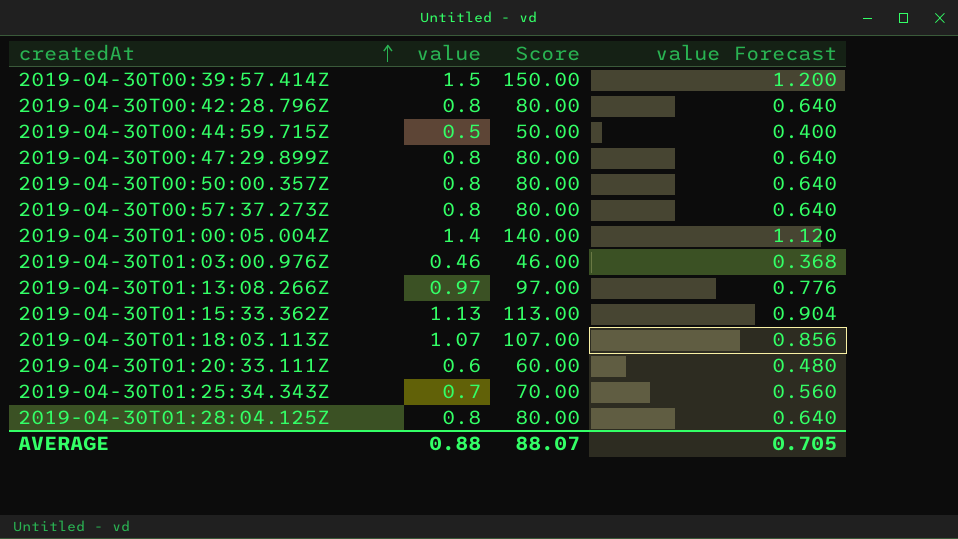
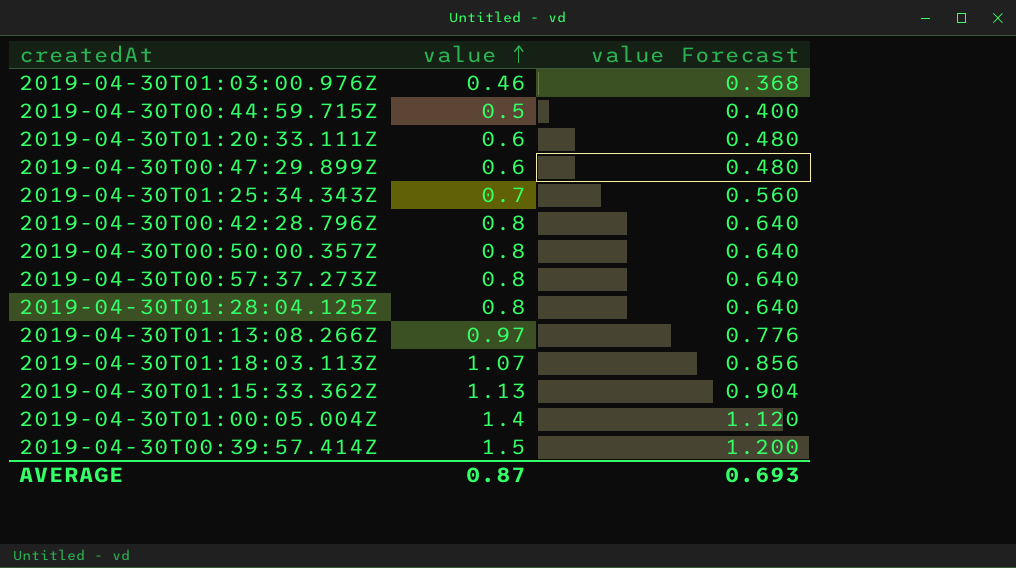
row order: createdAt ascending -> value ascending
column Score | formula: [value] * 100 -> none
2019-04-30T00:47:29.899Z | value: 0.8 -> 0.6
2019-04-30T00:47:29.899Z | value Forecast: 0.640 -> 0.480
AVERAGE | value: 0.88 -> 0.87
AVERAGE | value Forecast: 0.705 -> 0.693

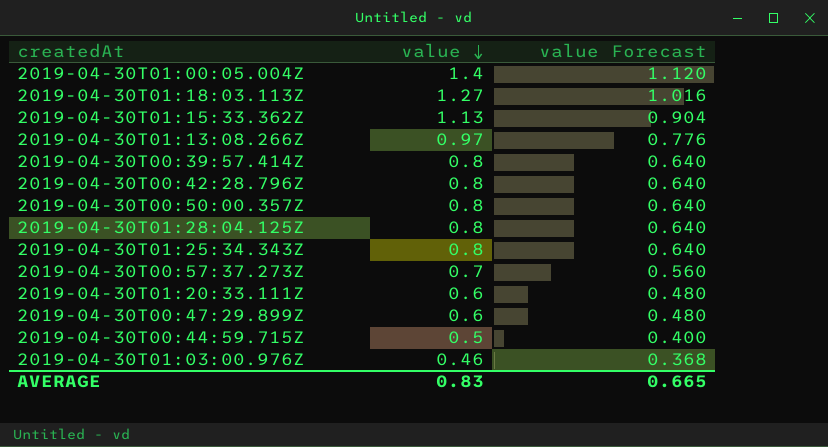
row order: value ascending -> value descending
2019-04-30T01:18:03.113Z | value: 1.07 -> 1.27
2019-04-30T01:18:03.113Z | value Forecast: 0.856 -> 1.016
2019-04-30T00:39:57.414Z | value: 1.5 -> 0.8
2019-04-30T00:39:57.414Z | value Forecast: 1.200 -> 0.640
2019-04-30T01:25:34.343Z | value: 0.7 -> 0.8
2019-04-30T01:25:34.343Z | value Forecast: 0.560 -> 0.640
2019-04-30T00:57:37.273Z | value: 0.8 -> 0.7
2019-04-30T00:57:37.273Z | value Forecast: 0.640 -> 0.560
AVERAGE | value: 0.87 -> 0.83
AVERAGE | value Forecast: 0.693 -> 0.665

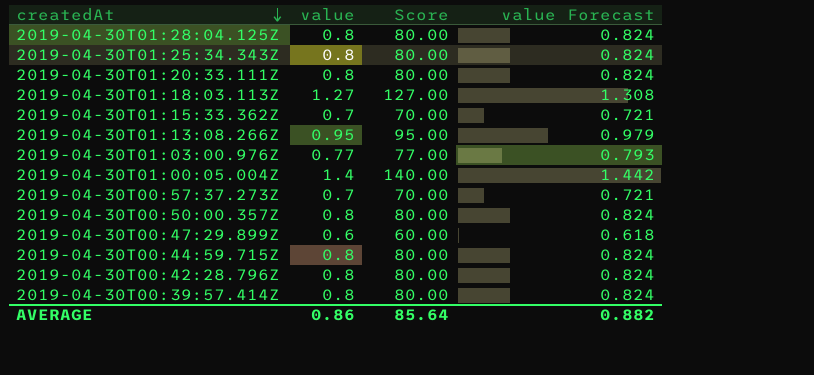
row order: value descending -> createdAt descending
column Score | formula: none -> [value] * 100
column value Forecast | formula: [value] * 0.8 -> [value] * 1.03
2019-04-30T01:20:33.111Z | value: 0.6 -> 0.8
2019-04-30T01:15:33.362Z | value: 1.13 -> 0.7
2019-04-30T01:13:08.266Z | value: 0.97 -> 0.95
2019-04-30T01:03:00.976Z | value: 0.46 -> 0.77
2019-04-30T00:44:59.715Z | value: 0.5 -> 0.8
AVERAGE | value: 0.83 -> 0.86
AVERAGE | value Forecast: 0.665 -> 0.882

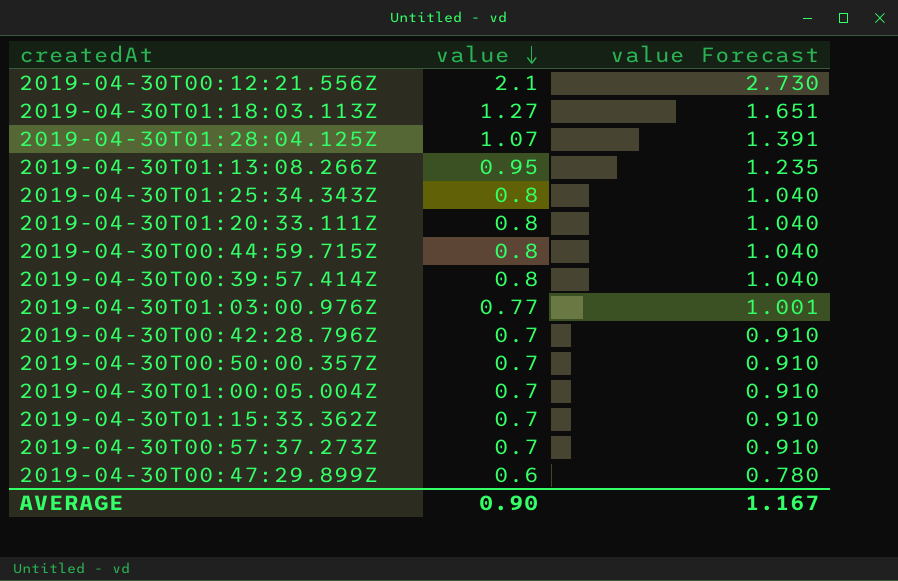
row order: createdAt descending -> value descending
column Score | formula: [value] * 100 -> none
column value Forecast | formula: [value] * 1.03 -> [value] * 1.3
row 2019-04-30T00:12:21.556Z: none -> 2.1 | 2.730
2019-04-30T01:28:04.125Z | value: 0.8 -> 1.07
2019-04-30T00:42:28.796Z | value: 0.8 -> 0.7
2019-04-30T00:50:00.357Z | value: 0.8 -> 0.7
2019-04-30T01:00:05.004Z | value: 1.4 -> 0.7
AVERAGE | value: 0.86 -> 0.90
AVERAGE | value Forecast: 0.882 -> 1.167

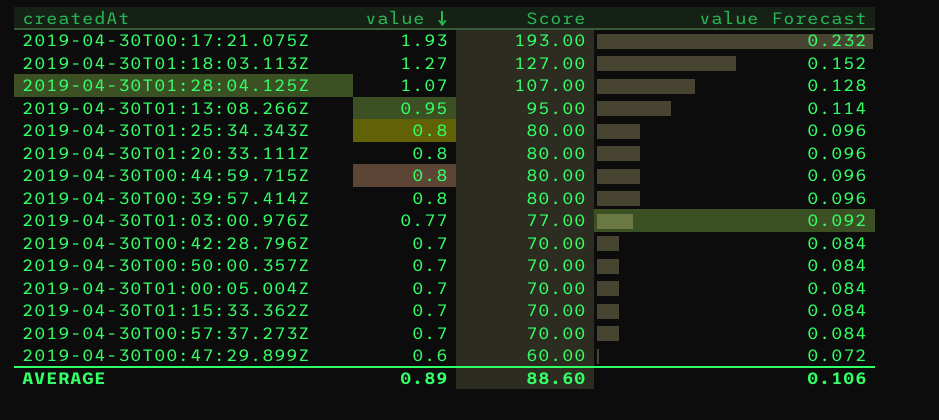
column Score | formula: none -> [value] * 100
column value Forecast | formula: [value] * 1.3 -> [value] * 0.12
row 2019-04-30T00:12:21.556Z: 2.1 | 2.730 -> none
row 2019-04-30T00:17:21.075Z: none -> 1.93 | 193.00 | 0.232
AVERAGE | value: 0.90 -> 0.89
AVERAGE | value Forecast: 1.167 -> 0.106

